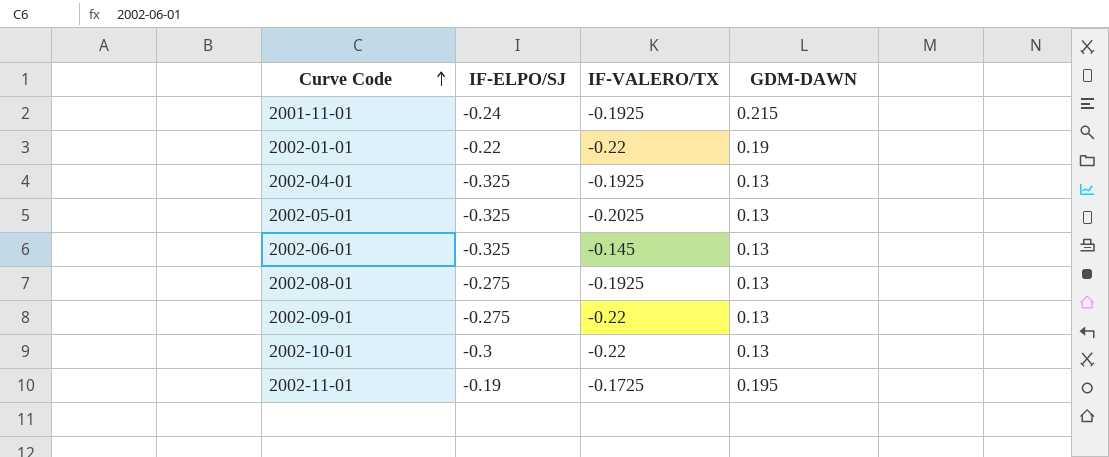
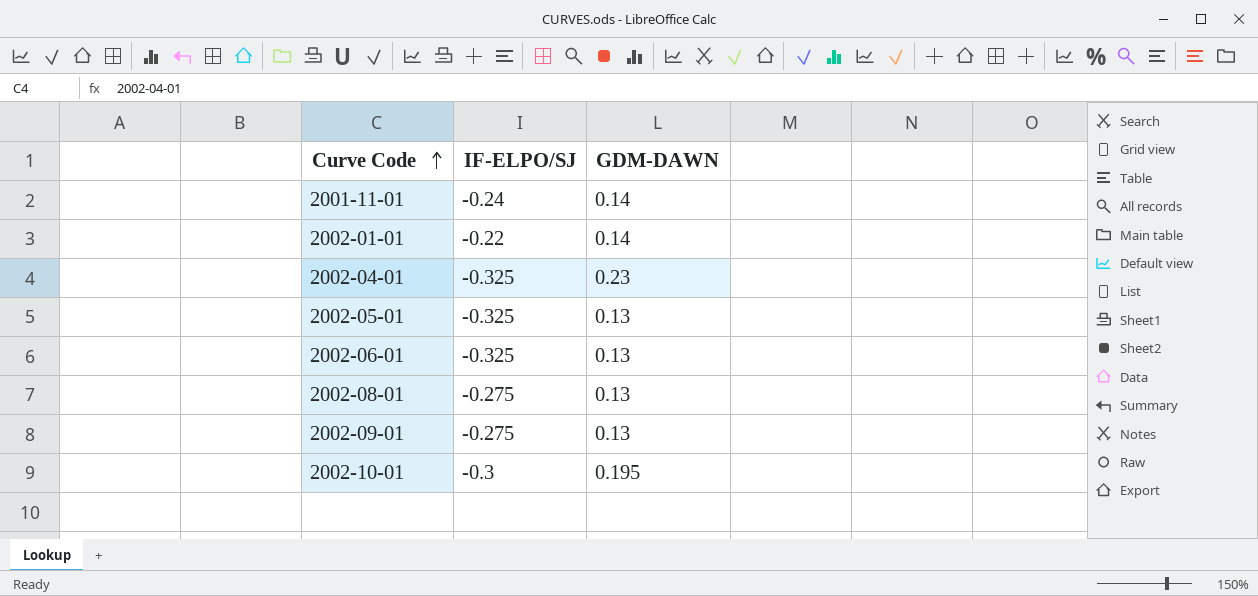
column IF-VALERO/TX | position: 3 -> none
row 2002-11-01: -0.19 | -0.1725 | 0.195 -> none
2001-11-01 | GDM-DAWN: 0.215 -> 0.14
2002-01-01 | GDM-DAWN: 0.19 -> 0.14
2002-04-01 | GDM-DAWN: 0.13 -> 0.23
2002-10-01 | GDM-DAWN: 0.13 -> 0.195

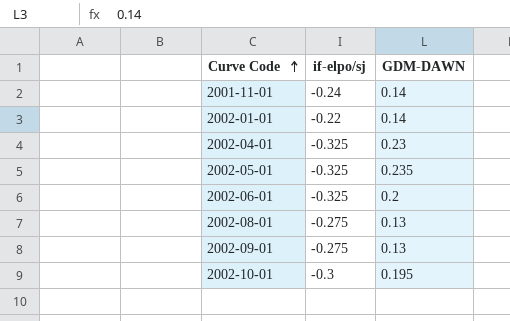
column name: IF-ELPO/SJ -> if-elpo/sj
2002-05-01 | GDM-DAWN: 0.13 -> 0.235
2002-06-01 | GDM-DAWN: 0.13 -> 0.2

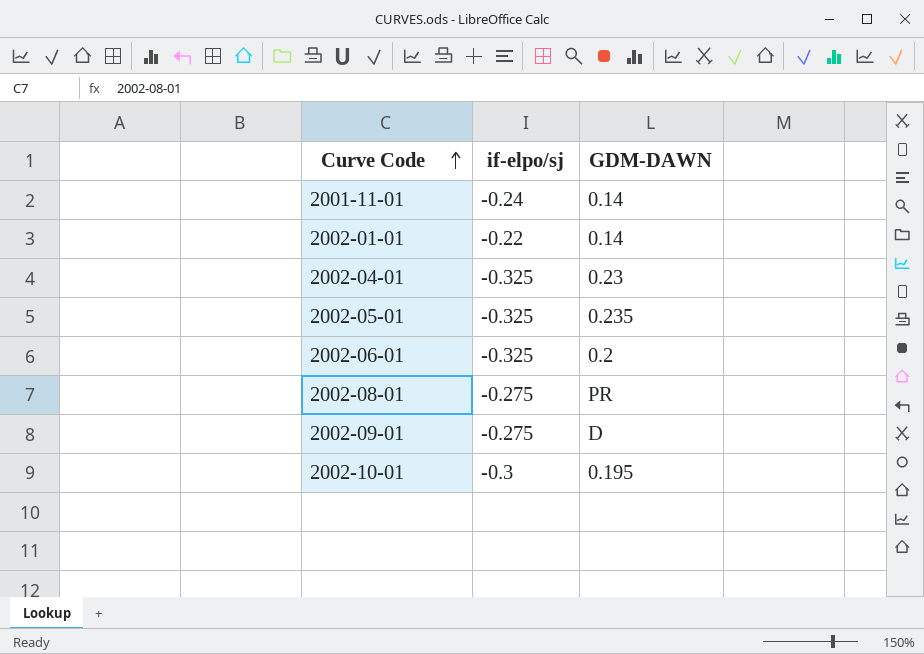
2002-08-01 | GDM-DAWN: 0.13 -> PR
2002-09-01 | GDM-DAWN: 0.13 -> D

